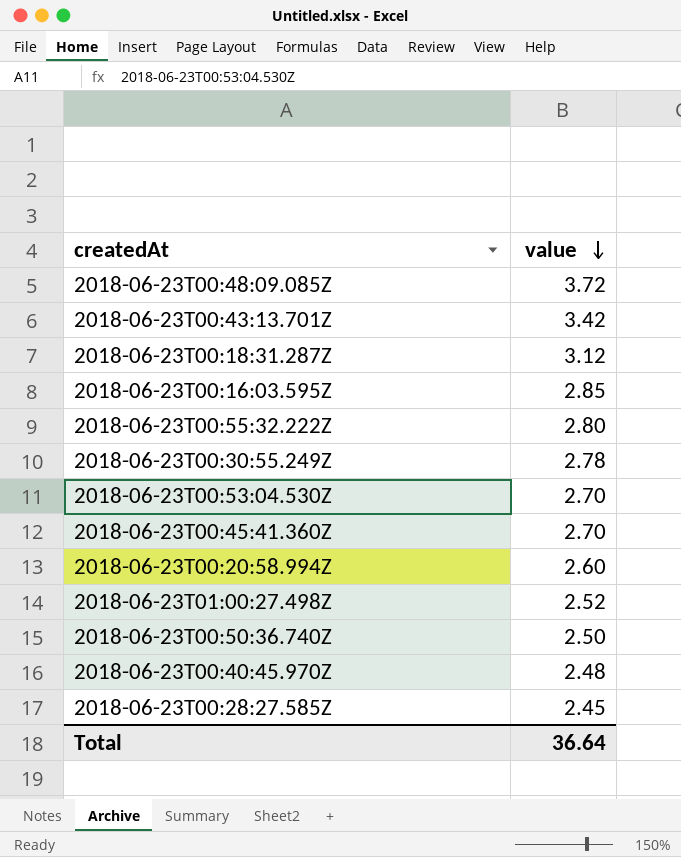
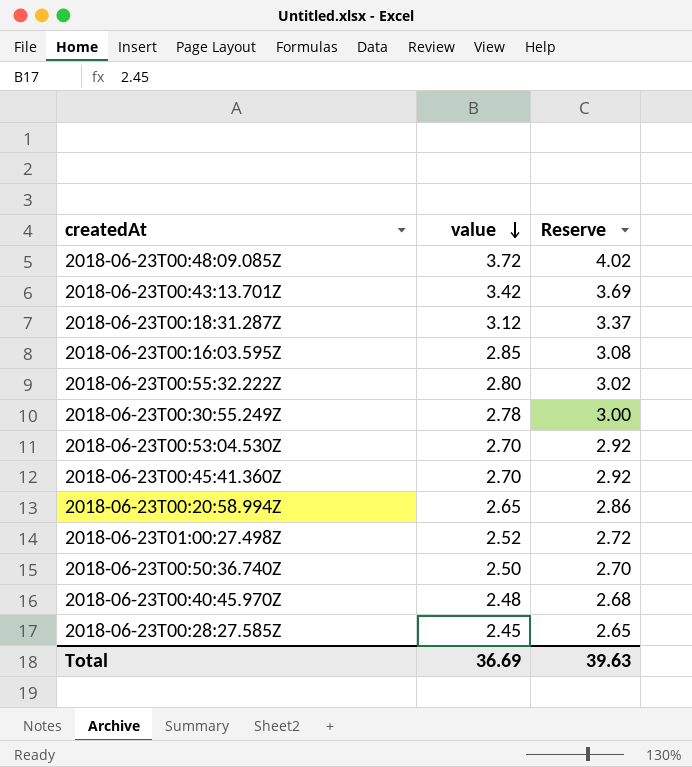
column Reserve | formula: none -> [value] * 1.08
2018-06-23T00:20:58.994Z | value: 2.60 -> 2.65
Total | value: 36.64 -> 36.69

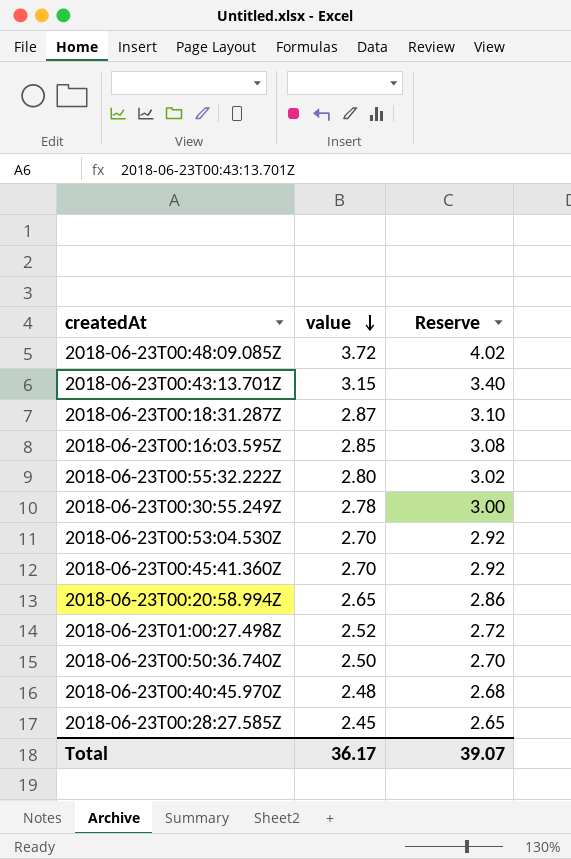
2018-06-23T00:43:13.701Z | value: 3.42 -> 3.15
2018-06-23T00:43:13.701Z | Reserve: 3.69 -> 3.40
2018-06-23T00:18:31.287Z | value: 3.12 -> 2.87
2018-06-23T00:18:31.287Z | Reserve: 3.37 -> 3.10
Total | value: 36.69 -> 36.17
Total | Reserve: 39.63 -> 39.07

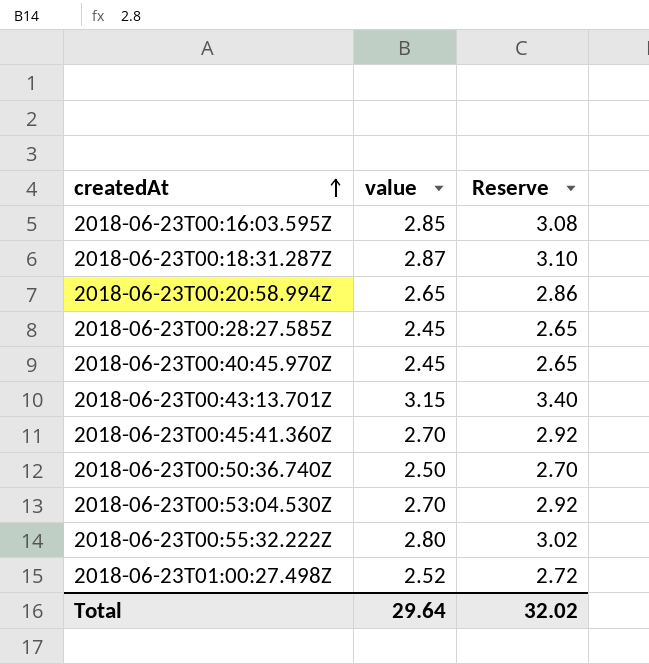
row order: value descending -> createdAt ascending
row 2018-06-23T00:48:09.085Z: 3.72 | 4.02 -> none
row 2018-06-23T00:30:55.249Z: 2.78 | 3.00 -> none
2018-06-23T00:40:45.970Z | value: 2.48 -> 2.45
2018-06-23T00:40:45.970Z | Reserve: 2.68 -> 2.65
Total | value: 36.17 -> 29.64
Total | Reserve: 39.07 -> 32.02

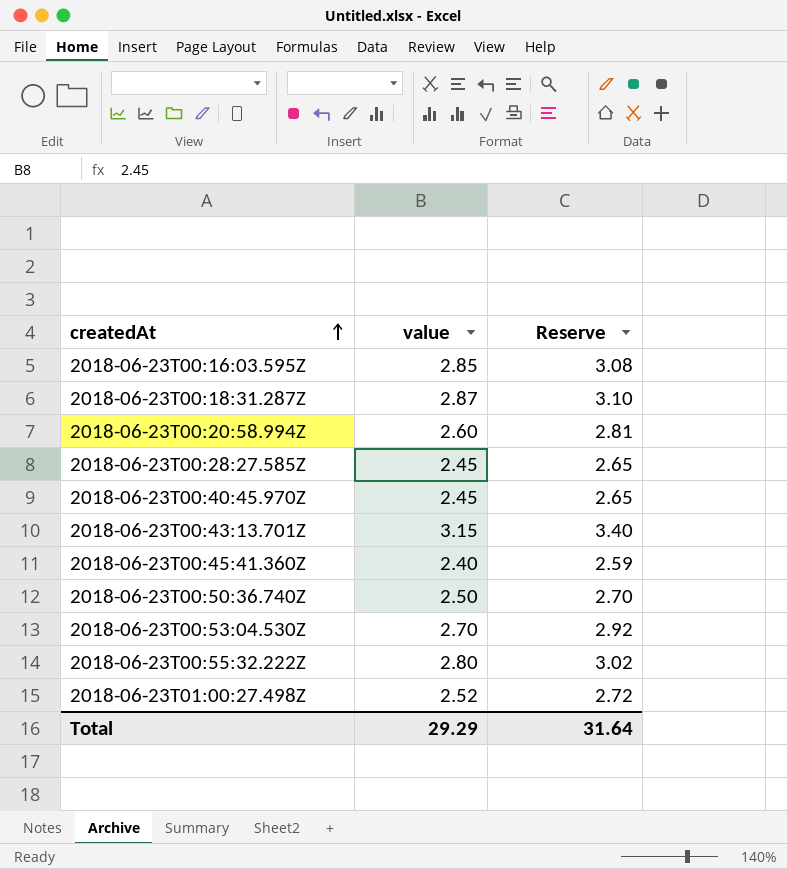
2018-06-23T00:20:58.994Z | value: 2.65 -> 2.60
2018-06-23T00:20:58.994Z | Reserve: 2.86 -> 2.81
2018-06-23T00:45:41.360Z | value: 2.70 -> 2.40
2018-06-23T00:45:41.360Z | Reserve: 2.92 -> 2.59
Total | value: 29.64 -> 29.29
Total | Reserve: 32.02 -> 31.64

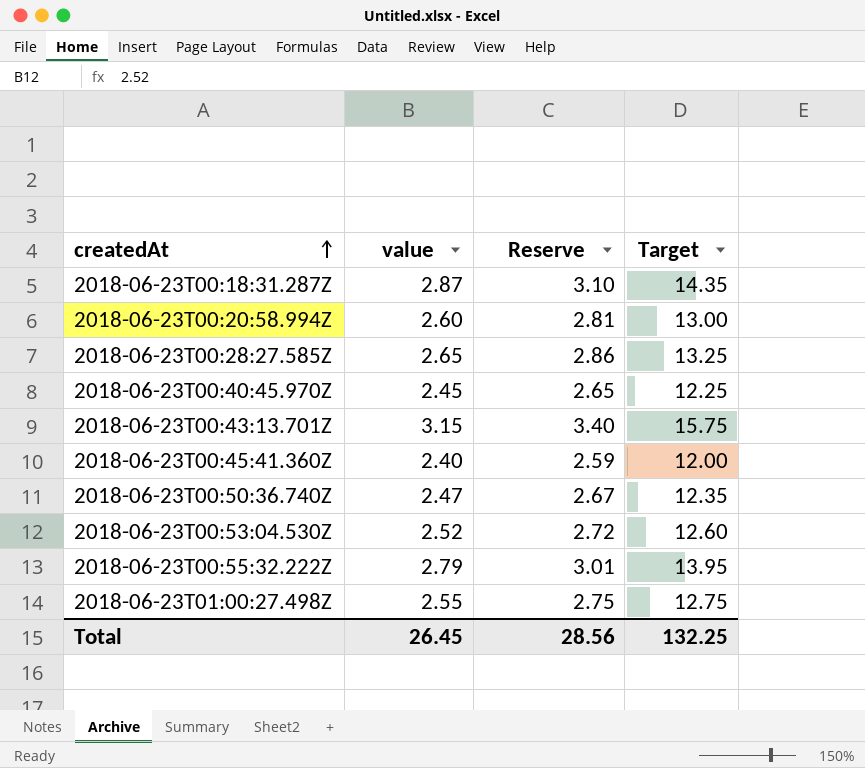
column Target | formula: none -> [value] * 5
row 2018-06-23T00:16:03.595Z: 2.85 | 3.08 -> none
2018-06-23T00:28:27.585Z | value: 2.45 -> 2.65
2018-06-23T00:28:27.585Z | Reserve: 2.65 -> 2.86
2018-06-23T00:50:36.740Z | value: 2.50 -> 2.47
2018-06-23T00:50:36.740Z | Reserve: 2.70 -> 2.67
2018-06-23T00:53:04.530Z | value: 2.70 -> 2.52
2018-06-23T00:53:04.530Z | Reserve: 2.92 -> 2.72
2018-06-23T00:55:32.222Z | value: 2.80 -> 2.79
2018-06-23T00:55:32.222Z | Reserve: 3.02 -> 3.01
2018-06-23T01:00:27.498Z | value: 2.52 -> 2.55
2018-06-23T01:00:27.498Z | Reserve: 2.72 -> 2.75
Total | value: 29.29 -> 26.45
Total | Reserve: 31.64 -> 28.56

